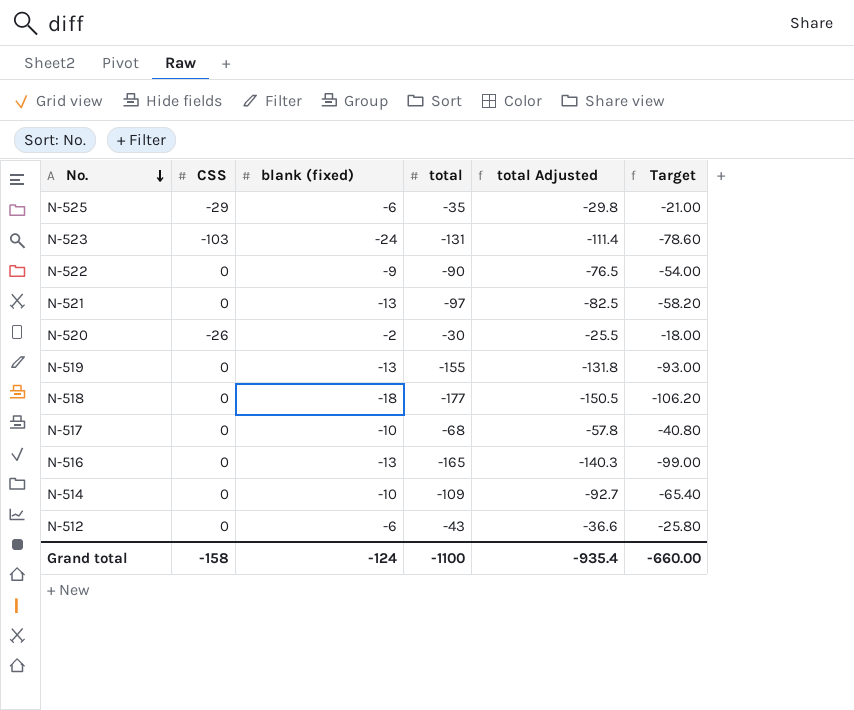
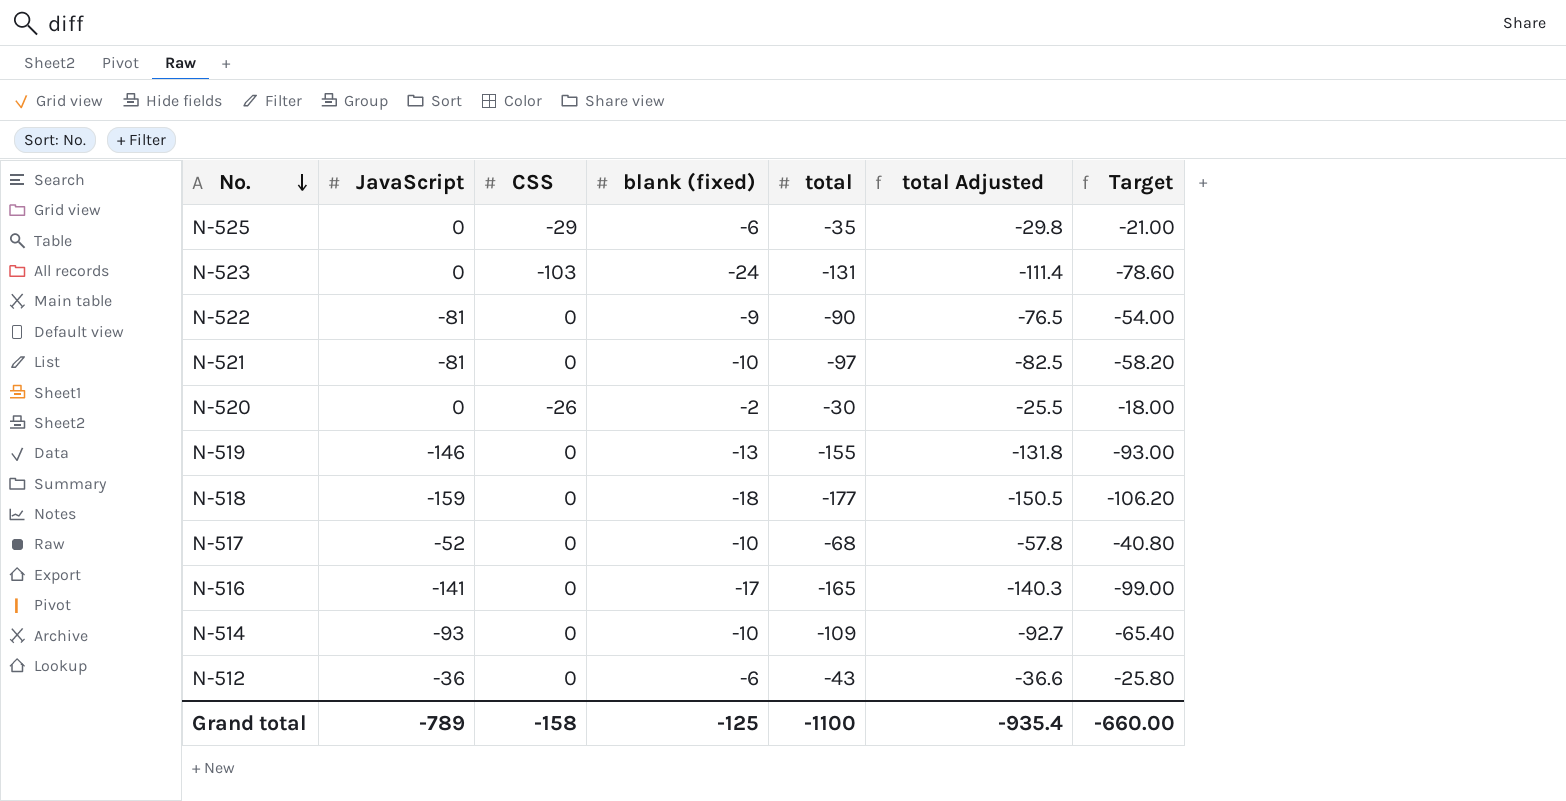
column JavaScript | position: none -> 2
N-521 | blank (fixed): -13 -> -10
N-516 | blank (fixed): -13 -> -17
Grand total | blank (fixed): -124 -> -125

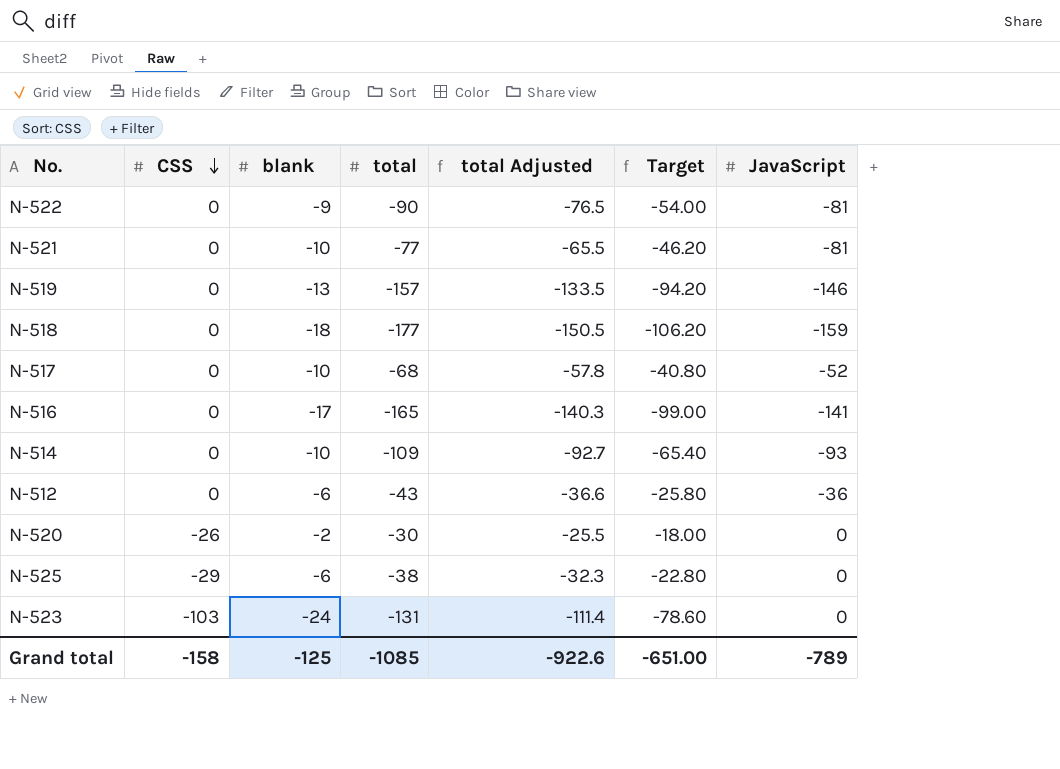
row order: No. descending -> CSS descending
column name: blank (fixed) -> blank
column JavaScript | position: 2 -> 7
N-521 | total: -97 -> -77
N-521 | total Adjusted: -82.5 -> -65.5
N-521 | Target: -58.20 -> -46.20
N-519 | total: -155 -> -157
N-519 | total Adjusted: -131.8 -> -133.5
N-519 | Target: -93.00 -> -94.20
N-525 | total: -35 -> -38
N-525 | total Adjusted: -29.8 -> -32.3
N-525 | Target: -21.00 -> -22.80
Grand total | total: -1100 -> -1085
Grand total | total Adjusted: -935.4 -> -922.6
Grand total | Target: -660.00 -> -651.00

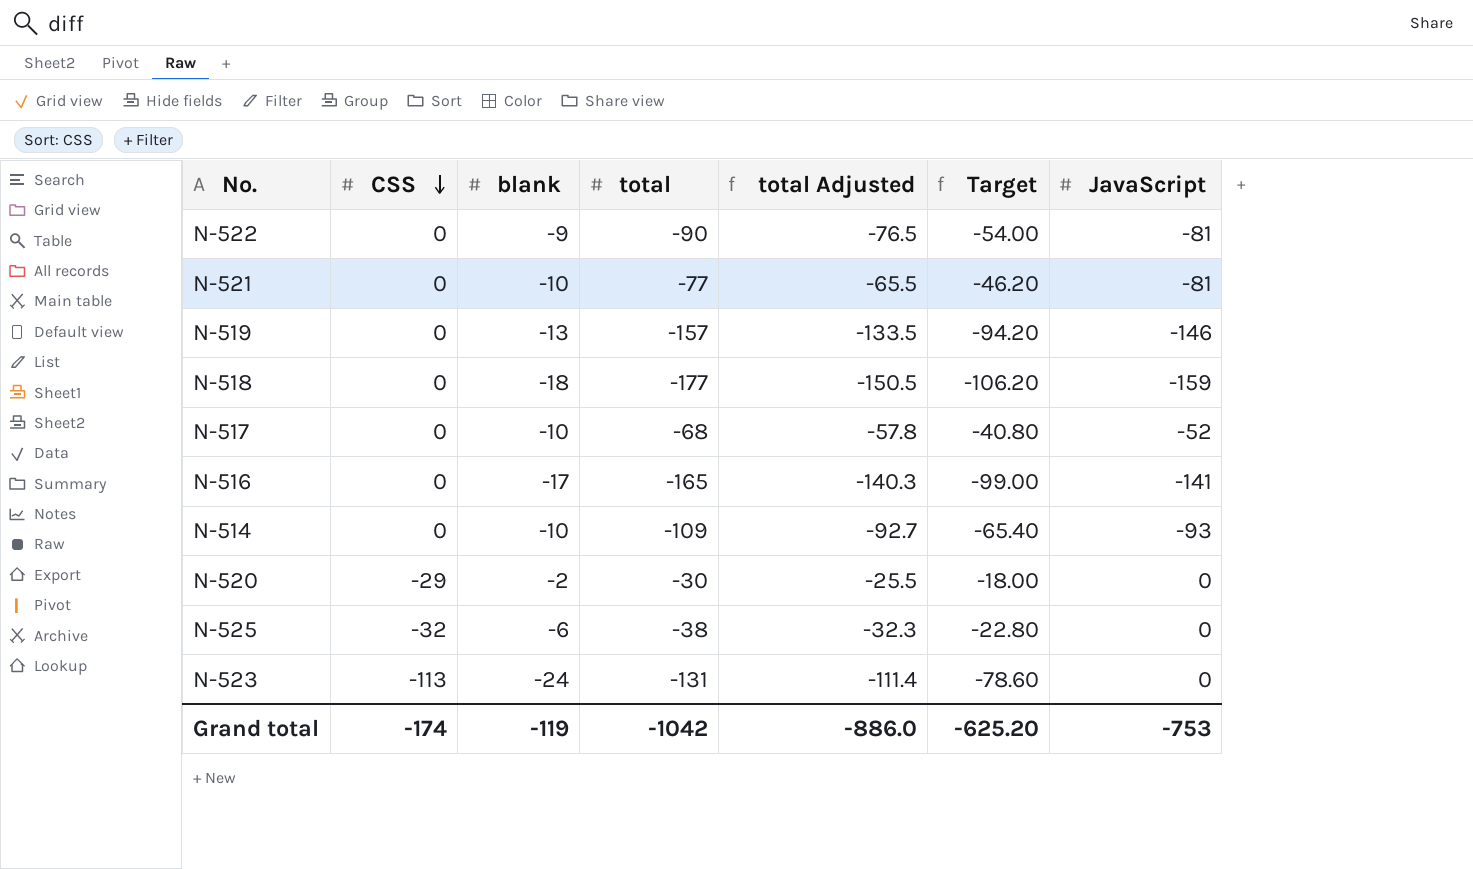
row N-512: 0 | -6 | -43 | -36.6 | -25.80 | -36 -> none
N-520 | CSS: -26 -> -29
N-525 | CSS: -29 -> -32
N-523 | CSS: -103 -> -113
Grand total | CSS: -158 -> -174
Grand total | blank: -125 -> -119
Grand total | total: -1085 -> -1042
Grand total | total Adjusted: -922.6 -> -886.0
Grand total | Target: -651.00 -> -625.20
Grand total | JavaScript: -789 -> -753

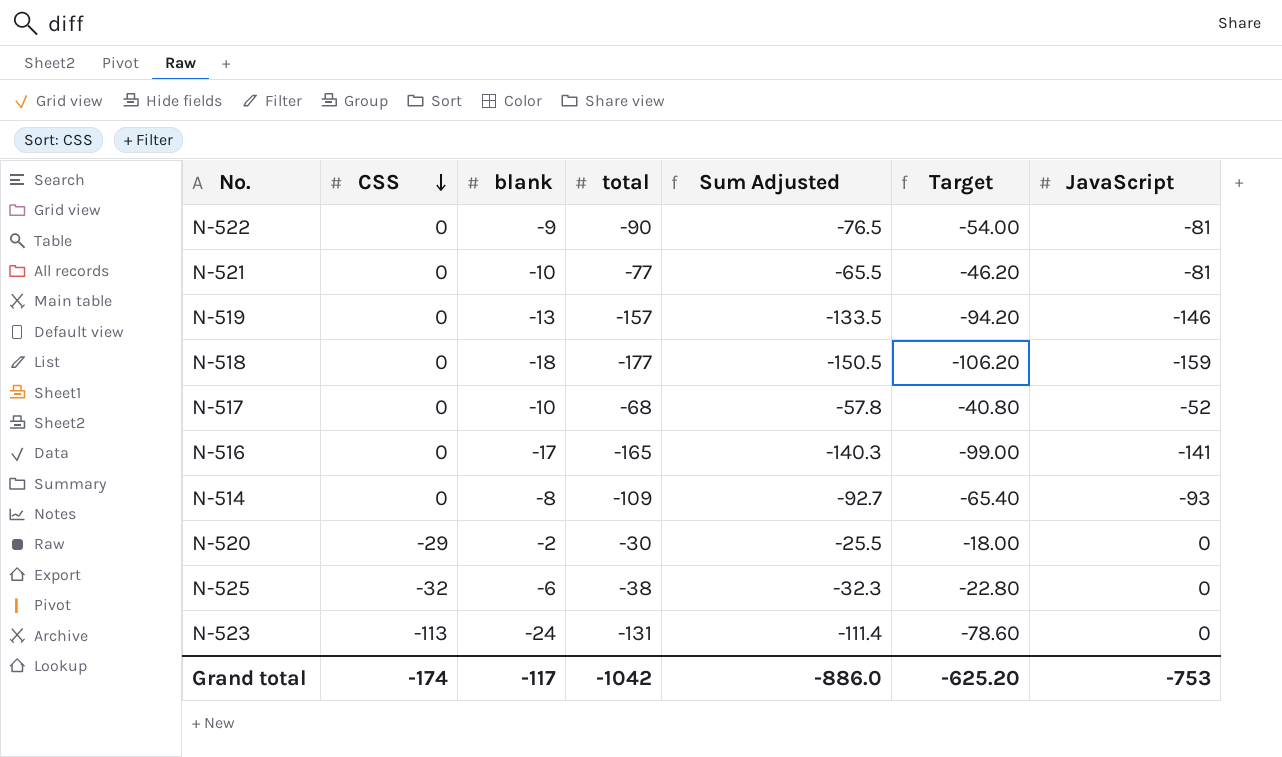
column name: total Adjusted -> Sum Adjusted
N-514 | blank: -10 -> -8
Grand total | blank: -119 -> -117

